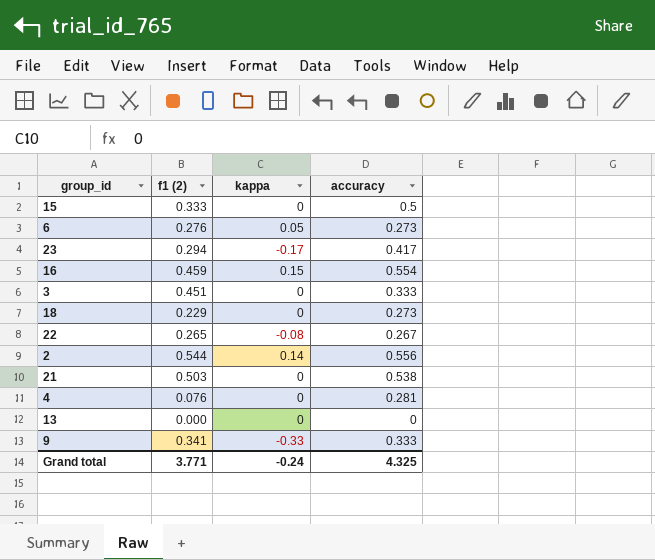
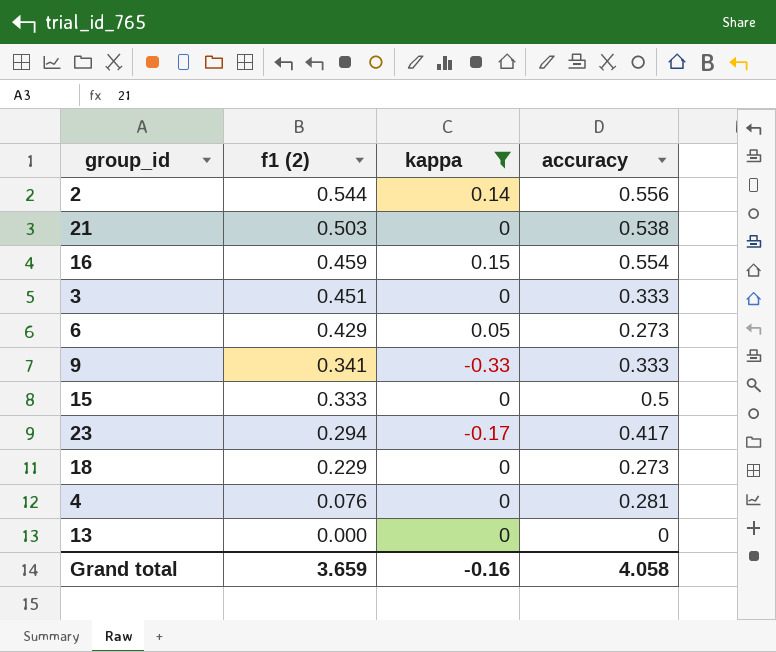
filter: none -> kappa != -0.08
row order: none -> f1 (2) descending
6 | f1 (2): 0.276 -> 0.429
Grand total | f1 (2): 3.771 -> 3.659
Grand total | kappa: -0.24 -> -0.16
Grand total | accuracy: 4.325 -> 4.058

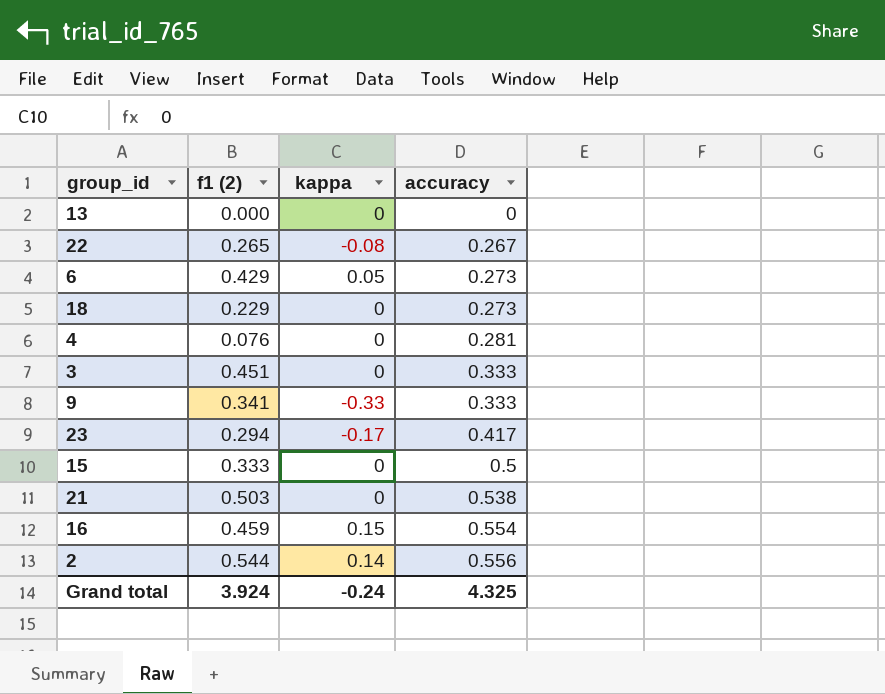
filter: kappa != -0.08 -> none
row order: f1 (2) descending -> accuracy ascending
Grand total | f1 (2): 3.659 -> 3.924
Grand total | kappa: -0.16 -> -0.24
Grand total | accuracy: 4.058 -> 4.325

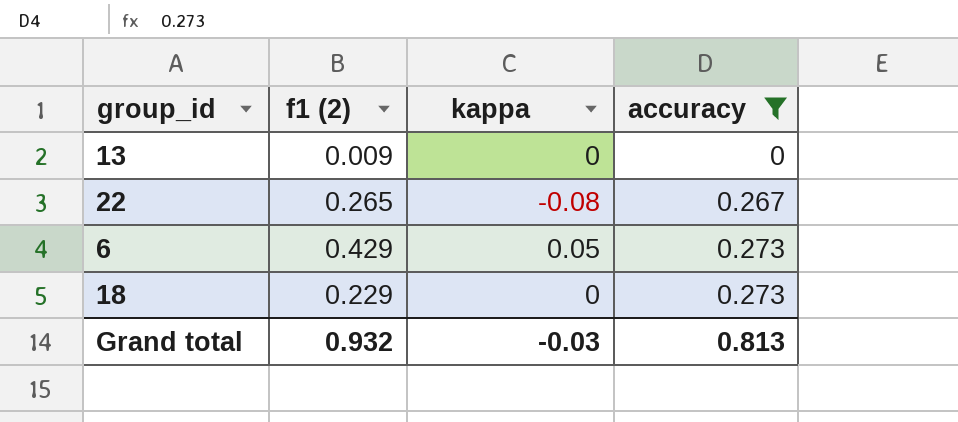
filter: none -> accuracy <= 0.273
13 | f1 (2): 0.000 -> 0.009
Grand total | f1 (2): 3.924 -> 0.932
Grand total | kappa: -0.24 -> -0.03
Grand total | accuracy: 4.325 -> 0.813

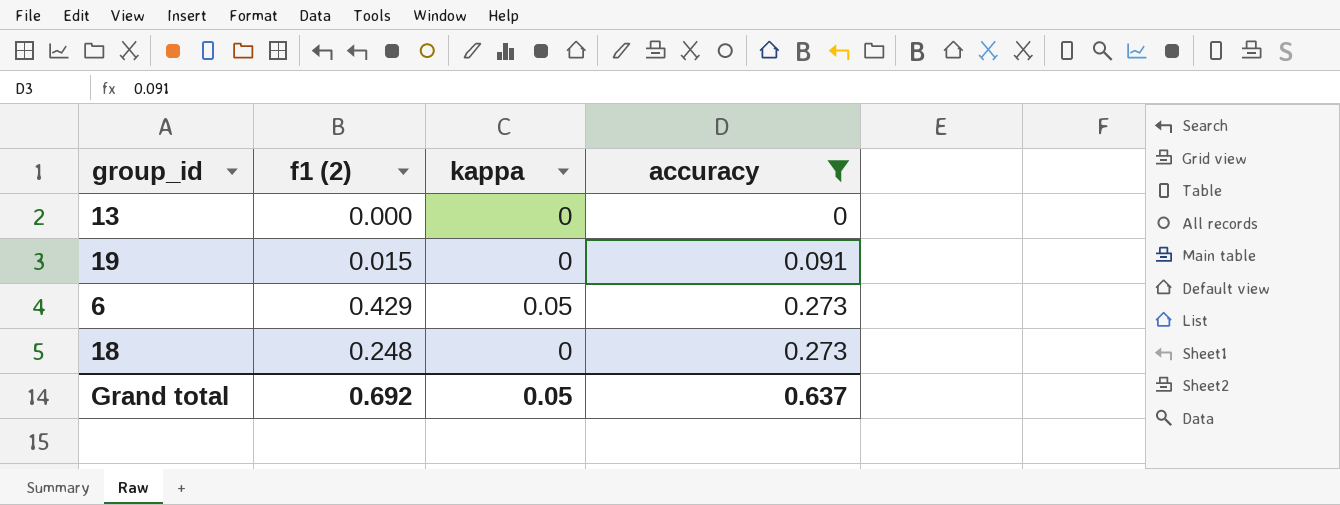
row 22: 0.265 | -0.08 | 0.267 -> none
13 | f1 (2): 0.009 -> 0.000
row 19: none -> 0.015 | 0 | 0.091
18 | f1 (2): 0.229 -> 0.248
Grand total | f1 (2): 0.932 -> 0.692
Grand total | kappa: -0.03 -> 0.05
Grand total | accuracy: 0.813 -> 0.637

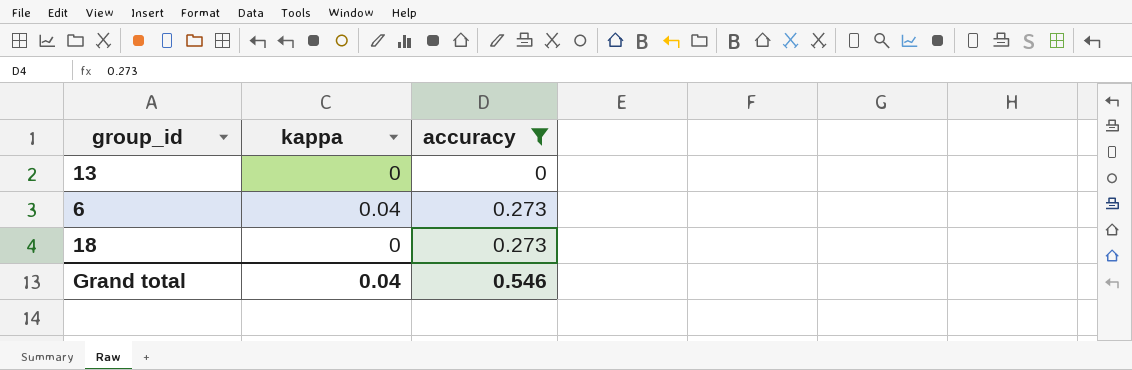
column f1 (2) | position: 2 -> none
row 19: 0.015 | 0 | 0.091 -> none
6 | kappa: 0.05 -> 0.04
Grand total | kappa: 0.05 -> 0.04
Grand total | accuracy: 0.637 -> 0.546

